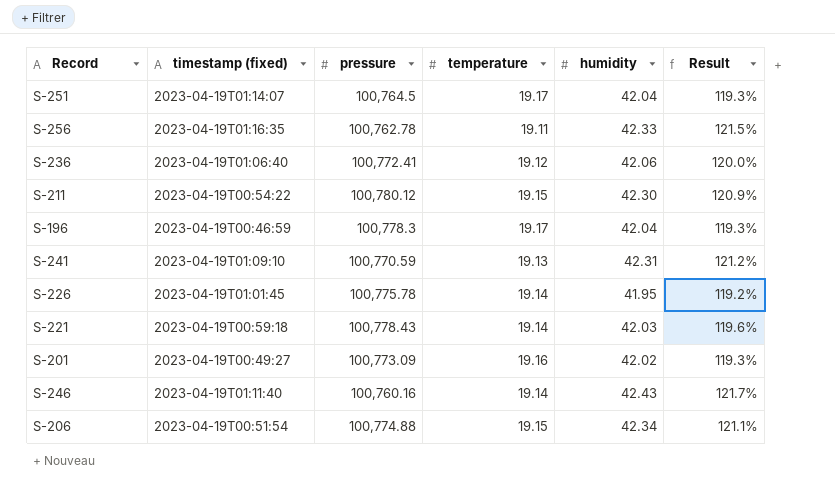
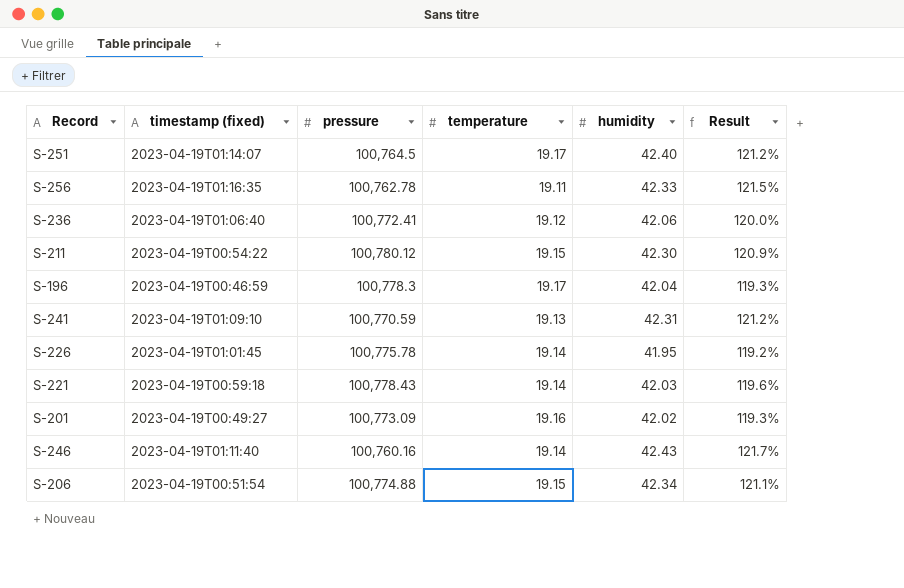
S-251 | humidity: 42.04 -> 42.40
S-251 | Result: 119.3% -> 121.2%

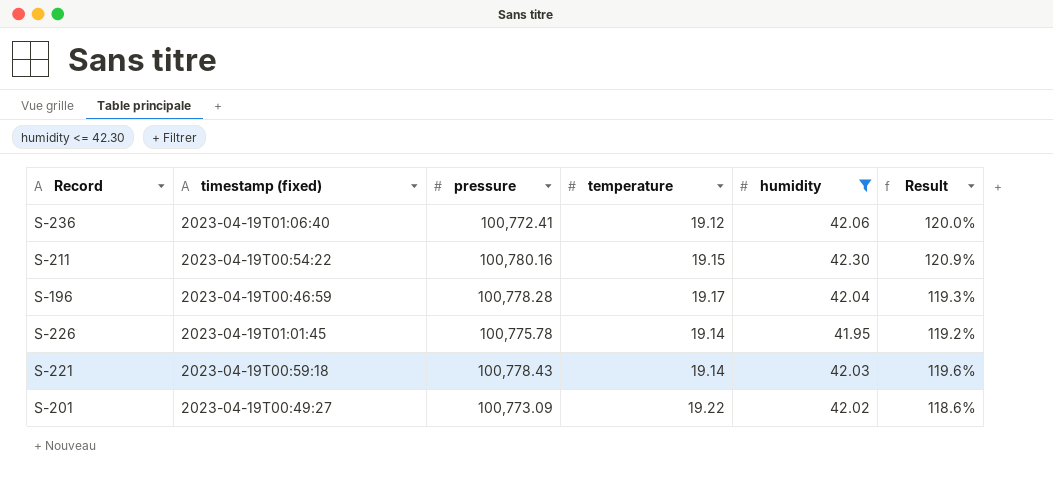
filter: none -> humidity <= 42.30
S-211 | pressure: 100,780.12 -> 100,780.16
S-196 | pressure: 100,778.3 -> 100,778.28
S-201 | temperature: 19.16 -> 19.22
S-201 | Result: 119.3% -> 118.6%

